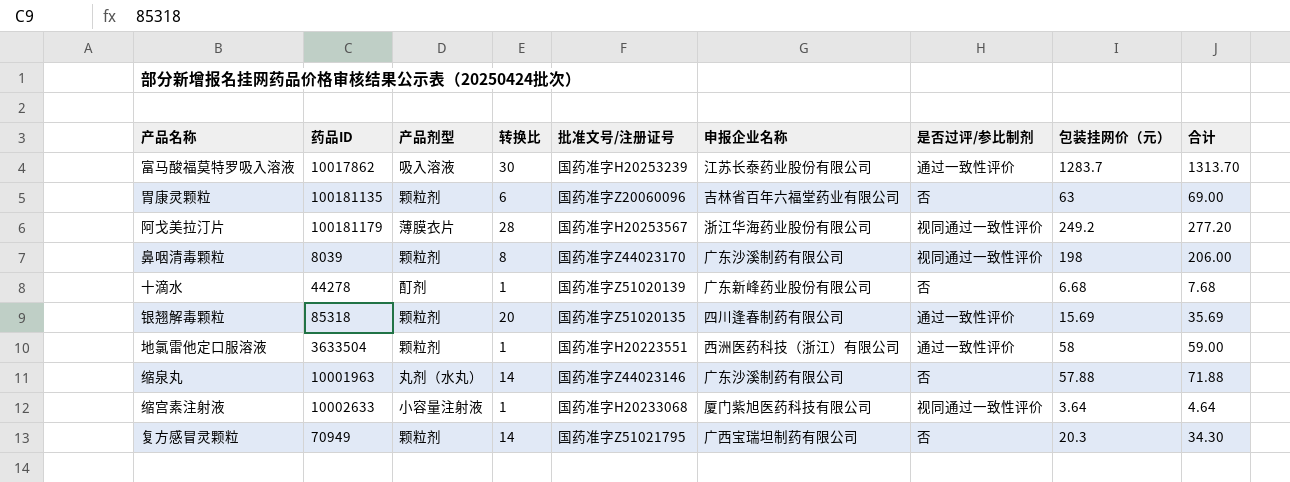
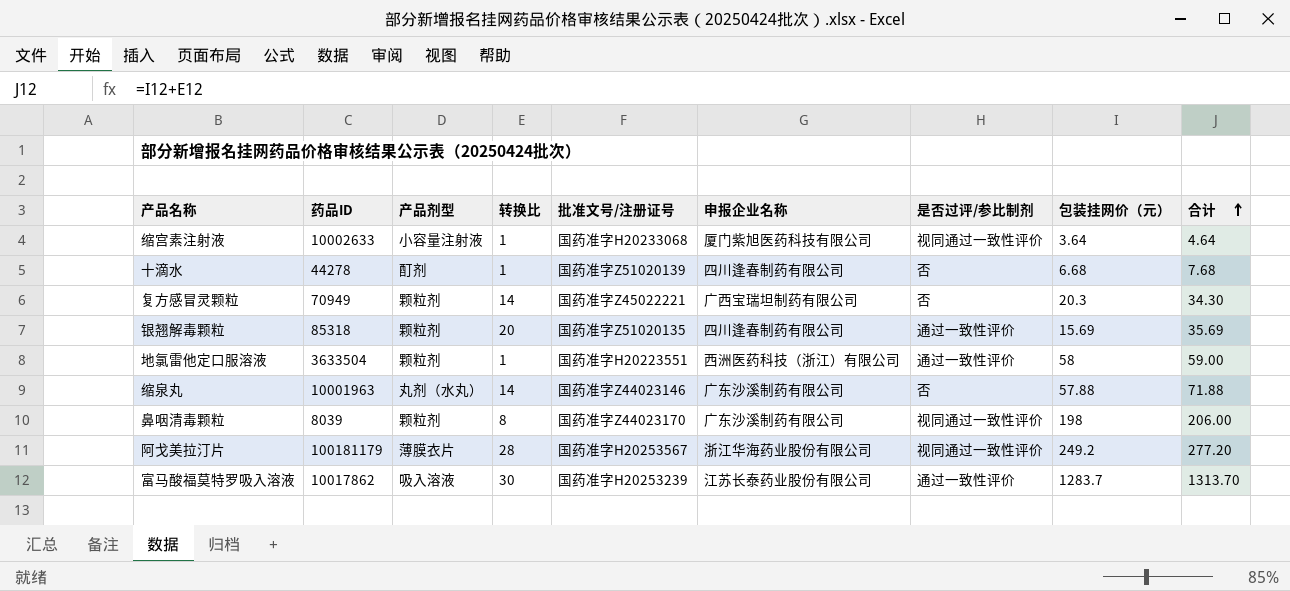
row order: none -> 合计 ascending
row 胃康灵颗粒: 100181135 | 颗粒剂 | 6 | 国药准字Z20060096 | 吉林省百年六福堂药业有限公司 | 否 | 63 | 69.00 -> none
十滴水 | 申报企业名称: 广东新峰药业股份有限公司 -> 四川逢春制药有限公司
复方感冒灵颗粒 | 批准文号/注册证号: 国药准字Z51021795 -> 国药准字Z45022221

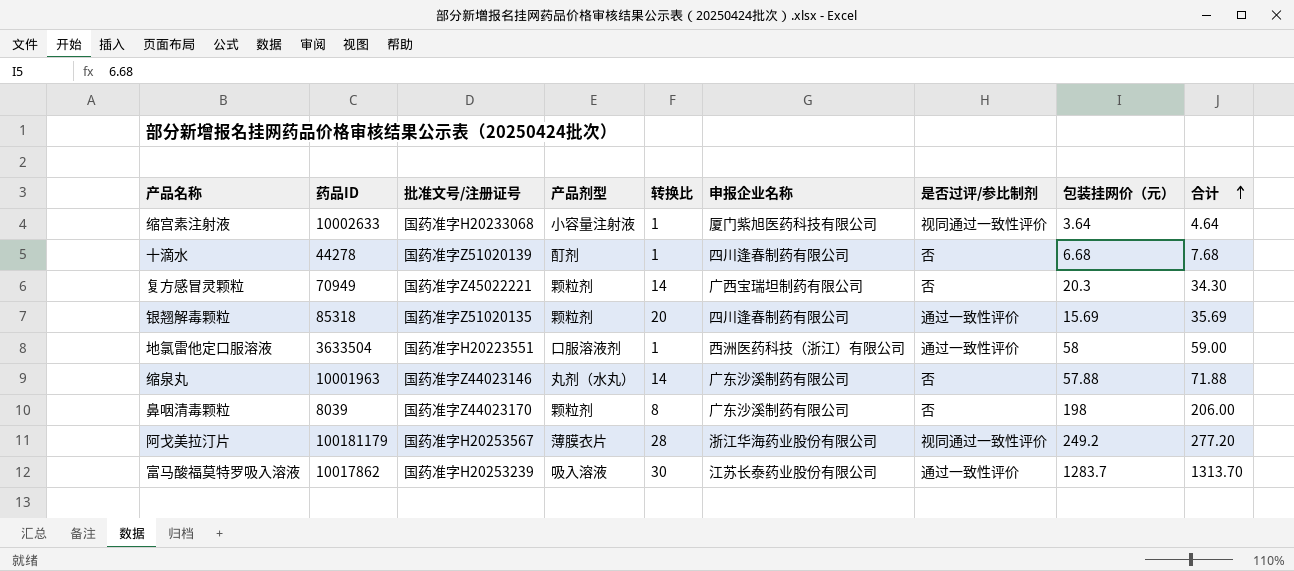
column 批准文号/注册证号 | position: 5 -> 3
地氯雷他定口服溶液 | 产品剂型: 颗粒剂 -> 口服溶液剂
鼻咽清毒颗粒 | 是否过评/参比制剂: 视同通过一致性评价 -> 否

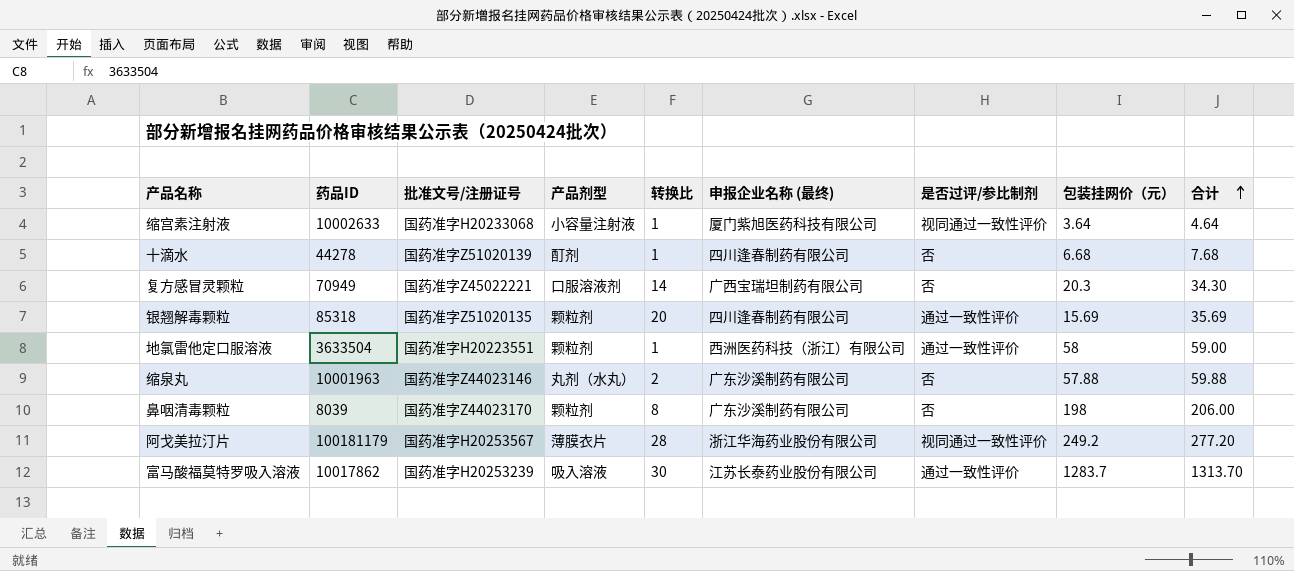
column name: 申报企业名称 -> 申报企业名称 (最终)
复方感冒灵颗粒 | 产品剂型: 颗粒剂 -> 口服溶液剂
地氯雷他定口服溶液 | 产品剂型: 口服溶液剂 -> 颗粒剂
缩泉丸 | 转换比: 14 -> 2
缩泉丸 | 合计: 71.88 -> 59.88

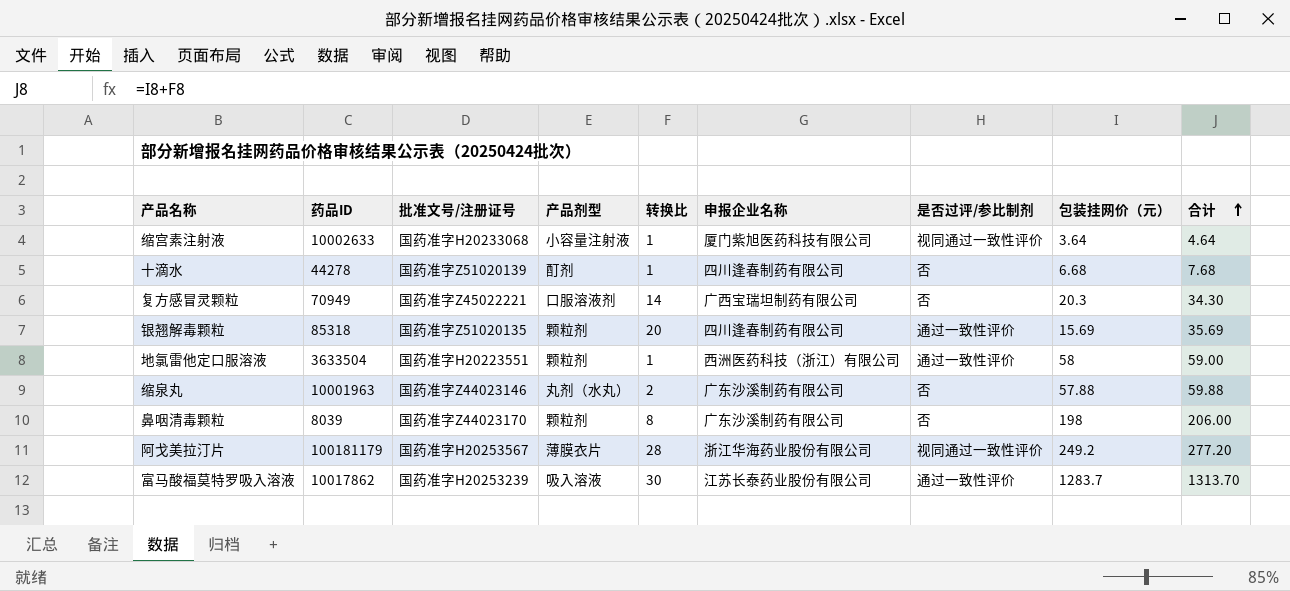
column name: 申报企业名称 (最终) -> 申报企业名称

